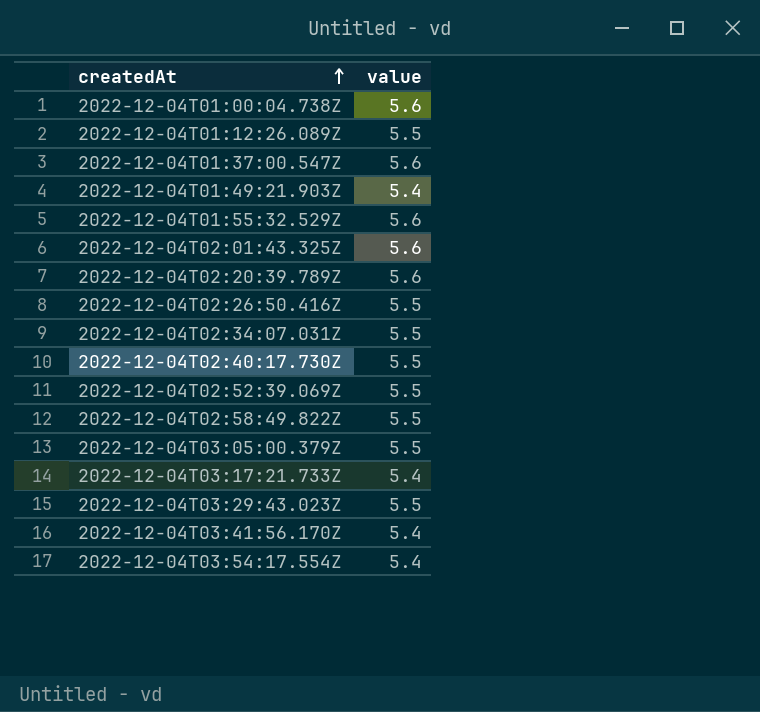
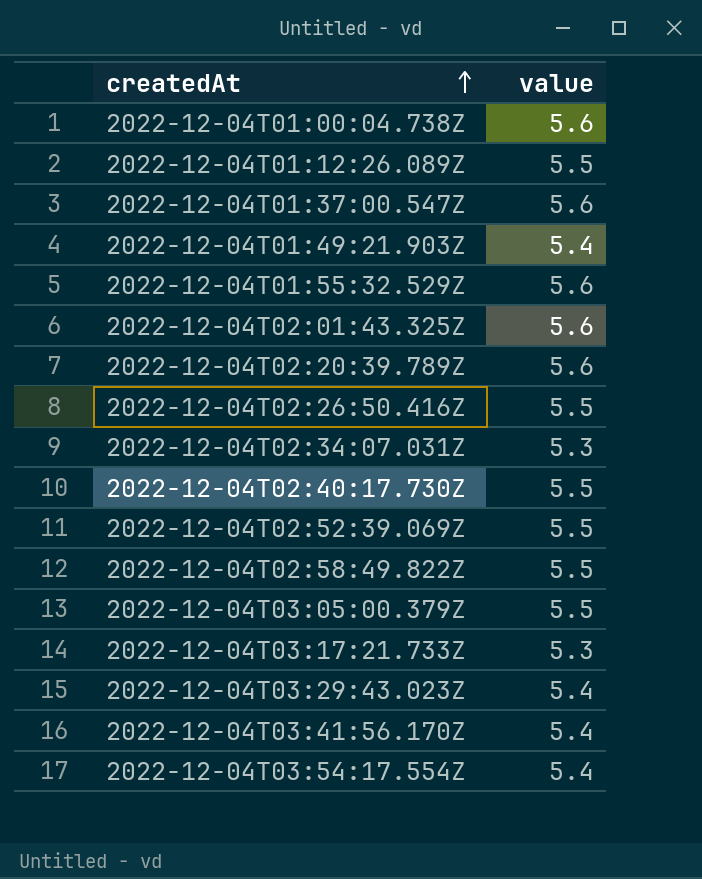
2022-12-04T02:34:07.031Z | value: 5.5 -> 5.3
2022-12-04T03:17:21.733Z | value: 5.4 -> 5.3
2022-12-04T03:29:43.023Z | value: 5.5 -> 5.4

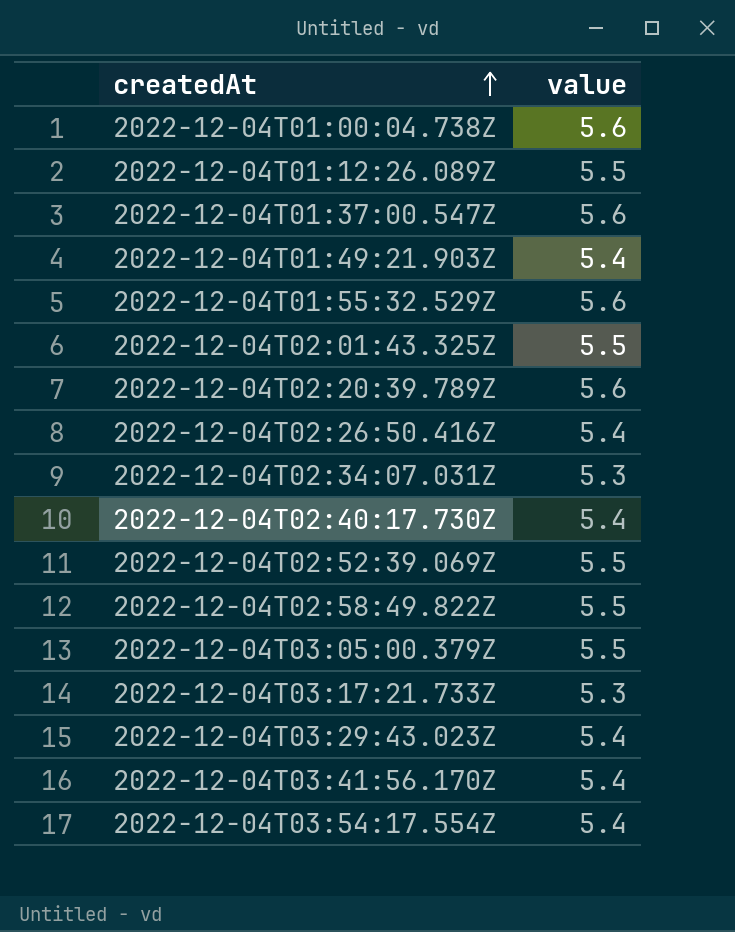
2022-12-04T02:01:43.325Z | value: 5.6 -> 5.5
2022-12-04T02:26:50.416Z | value: 5.5 -> 5.4
2022-12-04T02:40:17.730Z | value: 5.5 -> 5.4

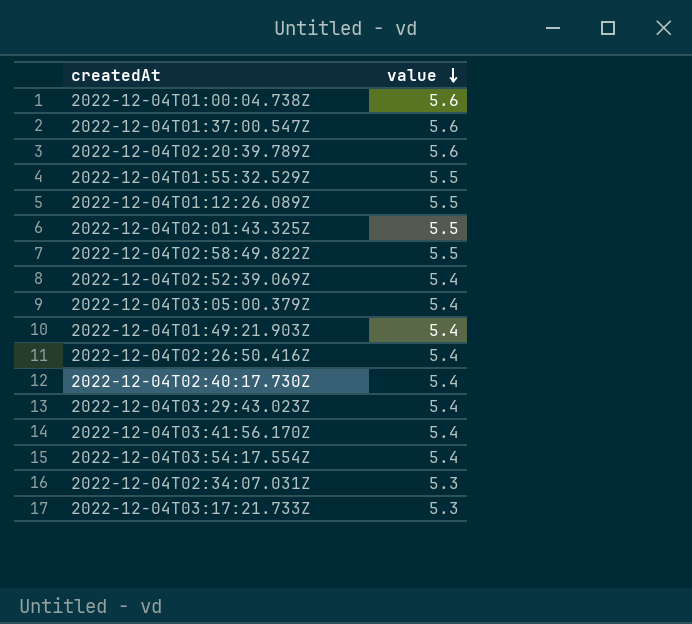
row order: createdAt ascending -> value descending
2022-12-04T01:55:32.529Z | value: 5.6 -> 5.5
2022-12-04T02:52:39.069Z | value: 5.5 -> 5.4
2022-12-04T03:05:00.379Z | value: 5.5 -> 5.4

